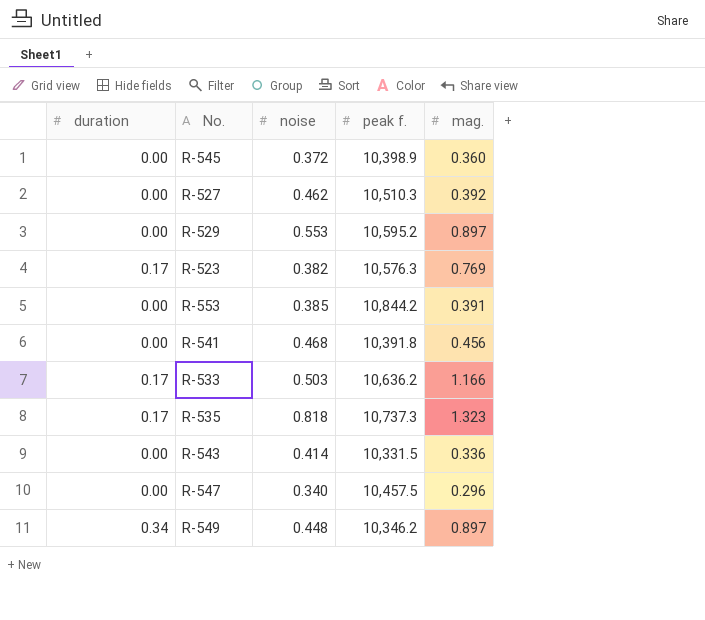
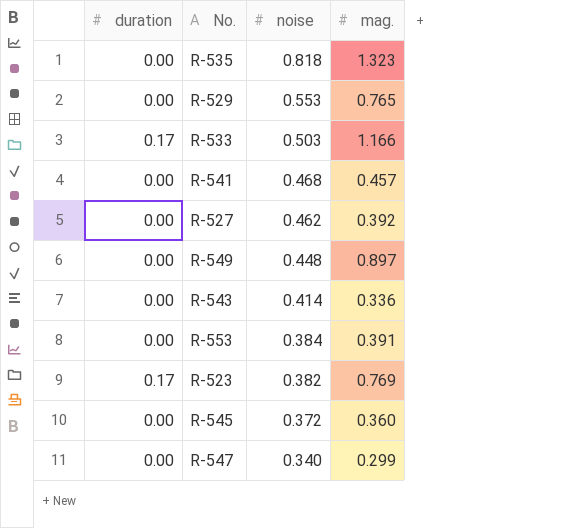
row order: none -> noise descending
column peak f. | position: 4 -> none
R-535 | duration: 0.17 -> 0.00
R-529 | mag.: 0.897 -> 0.765
R-541 | mag.: 0.456 -> 0.457
R-549 | duration: 0.34 -> 0.00
R-553 | noise: 0.385 -> 0.384
R-547 | mag.: 0.296 -> 0.299

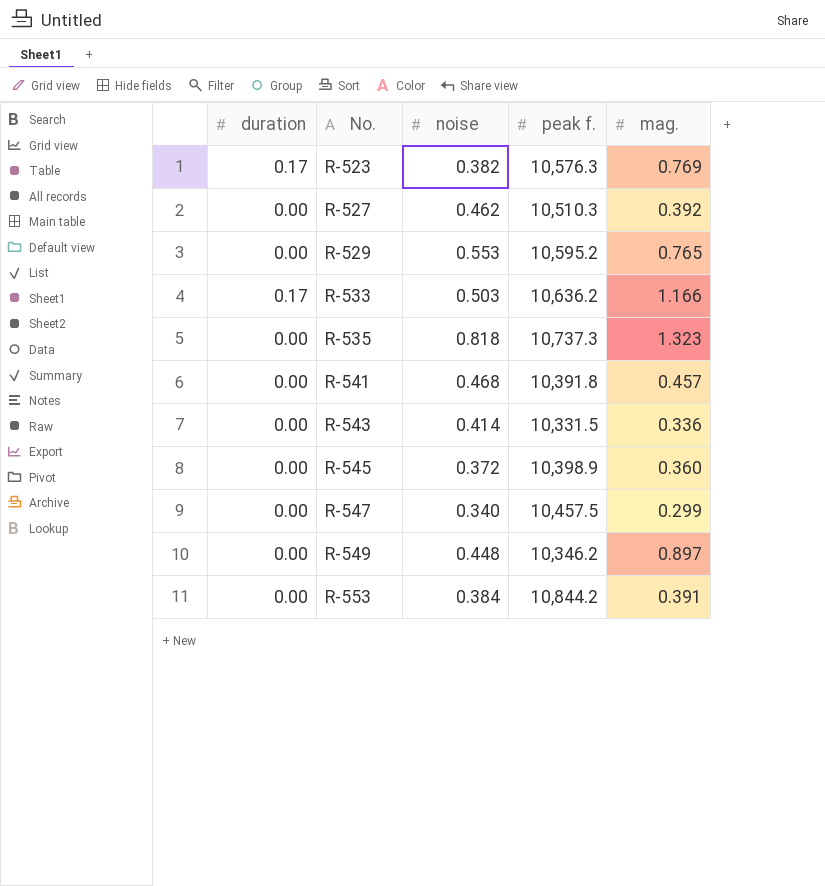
row order: noise descending -> No. ascending
column peak f. | position: none -> 4

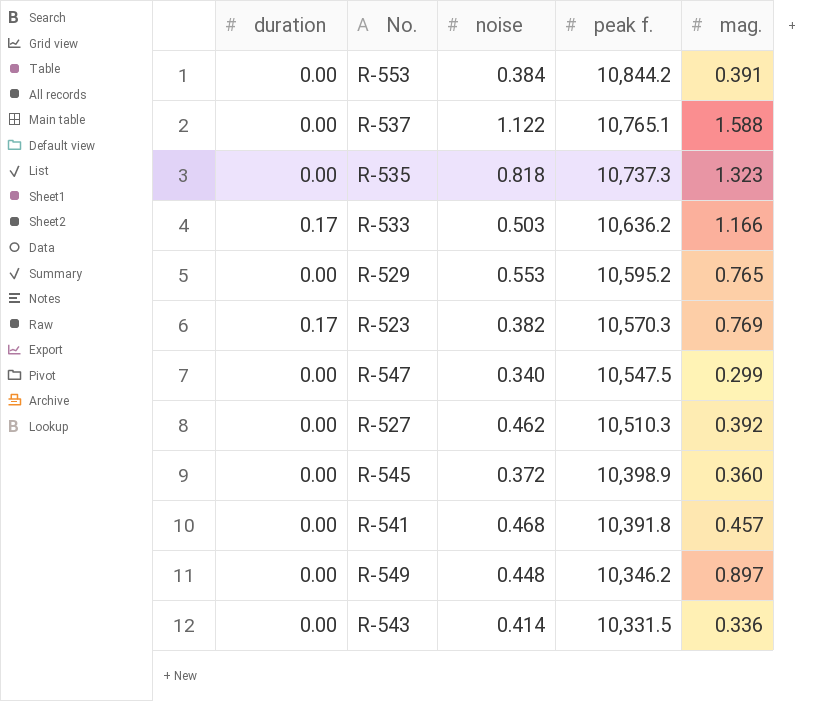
row order: No. ascending -> peak f. descending
row R-537: none -> 0.00 | 1.122 | 10,765.1 | 1.588
R-523 | peak f.: 10,576.3 -> 10,570.3
R-547 | peak f.: 10,457.5 -> 10,547.5

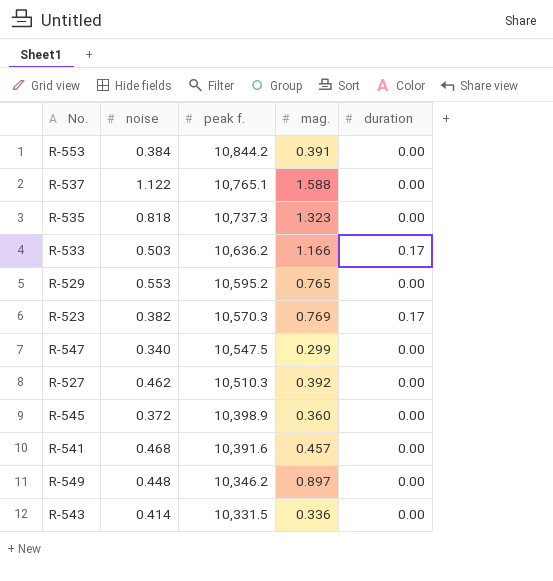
column duration | position: 1 -> 5
R-541 | peak f.: 10,391.8 -> 10,391.6

